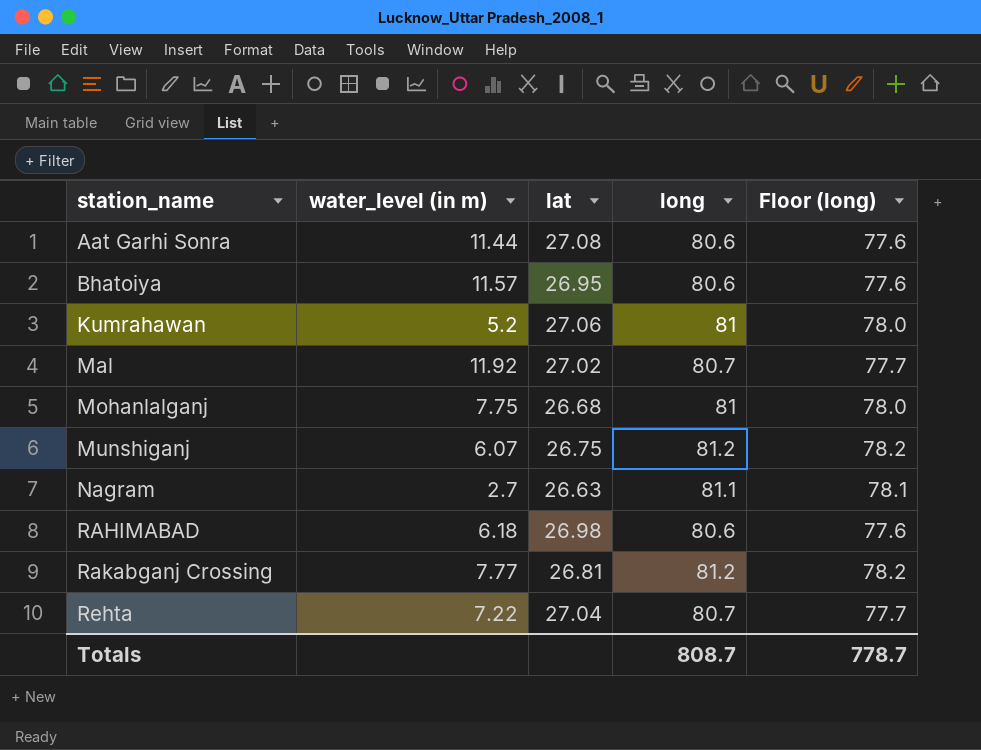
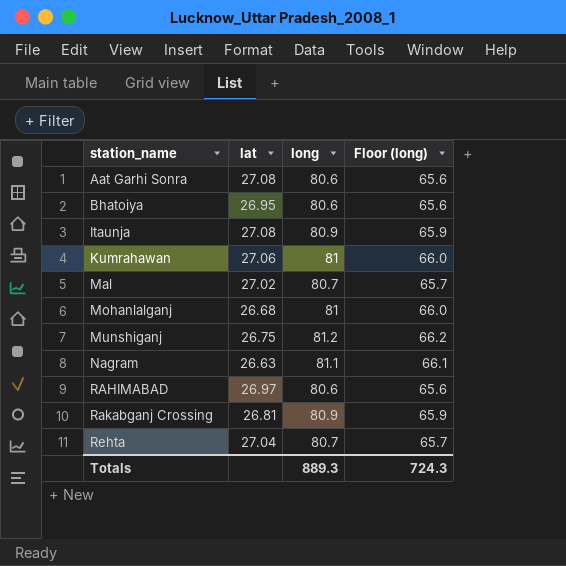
column water_level (in m) | position: 2 -> none
column Floor (long) | formula: [long] - 3 -> [long] - 15
row Itaunja: none -> 27.08 | 80.9 | 65.9
RAHIMABAD | lat: 26.98 -> 26.97
Rakabganj Crossing | long: 81.2 -> 80.9
Totals | long: 808.7 -> 889.3
Totals | Floor (long): 778.7 -> 724.3

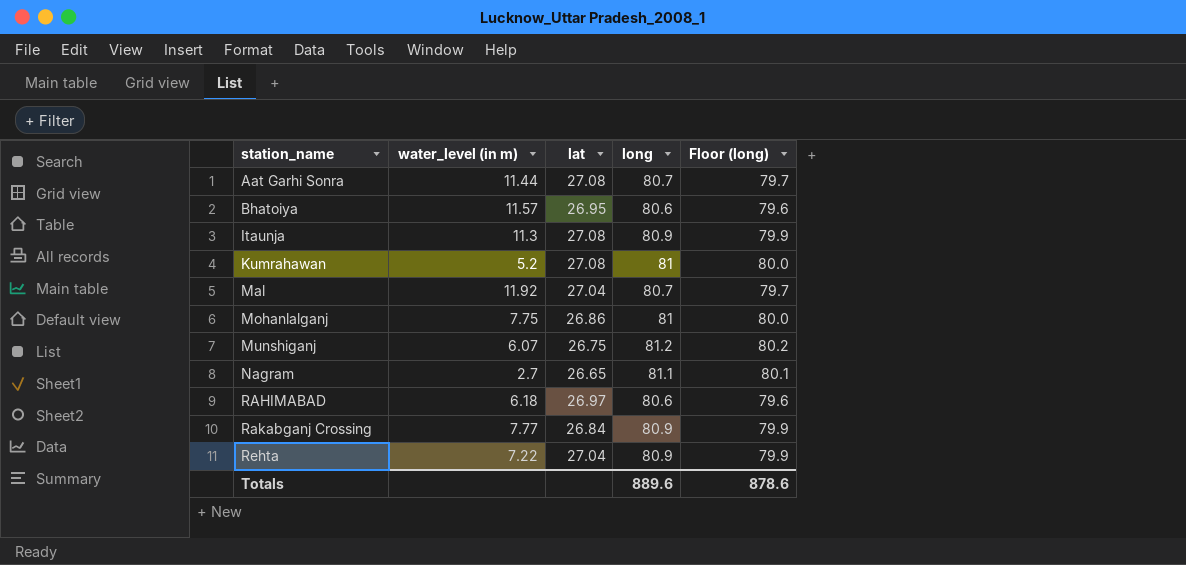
column water_level (in m) | position: none -> 2
column Floor (long) | formula: [long] - 15 -> [long] - 1
Aat Garhi Sonra | long: 80.6 -> 80.7
Kumrahawan | lat: 27.06 -> 27.08
Mal | lat: 27.02 -> 27.04
Mohanlalganj | lat: 26.68 -> 26.86
Nagram | lat: 26.63 -> 26.65
Rakabganj Crossing | lat: 26.81 -> 26.84
Rehta | long: 80.7 -> 80.9
Totals | long: 889.3 -> 889.6
Totals | Floor (long): 724.3 -> 878.6

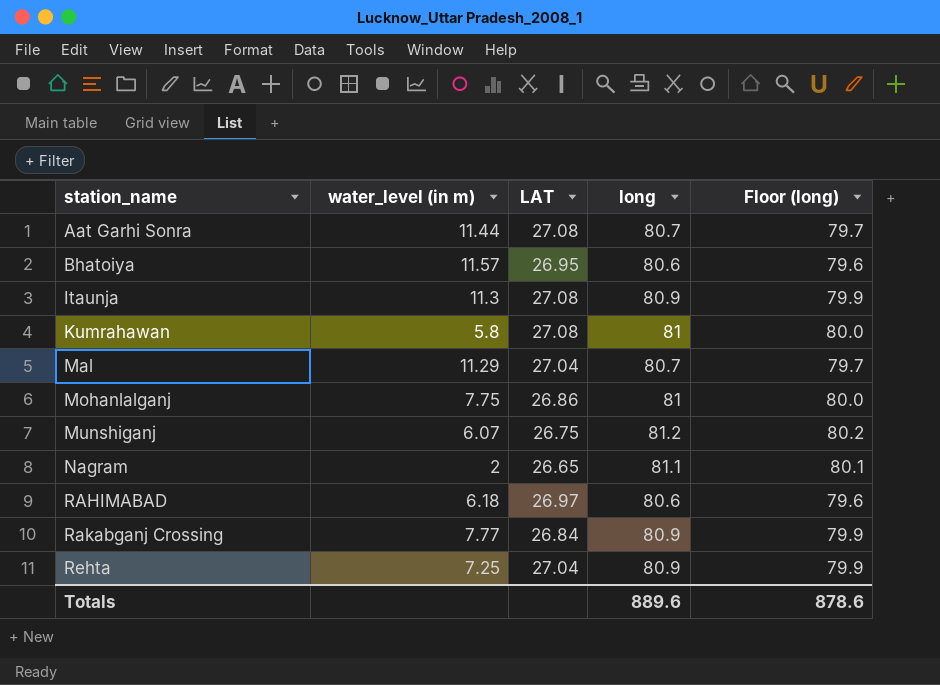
column name: lat -> LAT
Kumrahawan | water_level (in m): 5.2 -> 5.8
Mal | water_level (in m): 11.92 -> 11.29
Nagram | water_level (in m): 2.7 -> 2
Rehta | water_level (in m): 7.22 -> 7.25

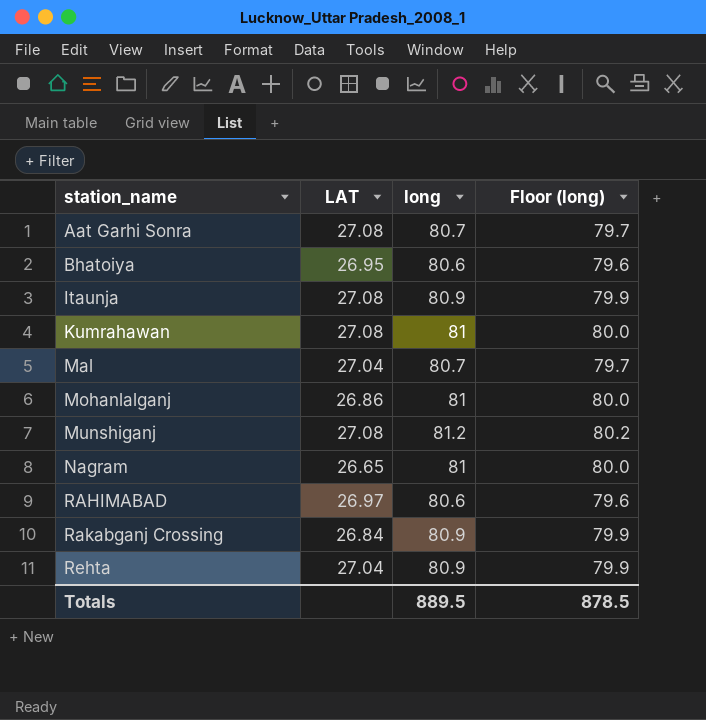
column water_level (in m) | position: 2 -> none
Munshiganj | LAT: 26.75 -> 27.08
Nagram | long: 81.1 -> 81
Nagram | Floor (long): 80.1 -> 80.0
Totals | long: 889.6 -> 889.5
Totals | Floor (long): 878.6 -> 878.5

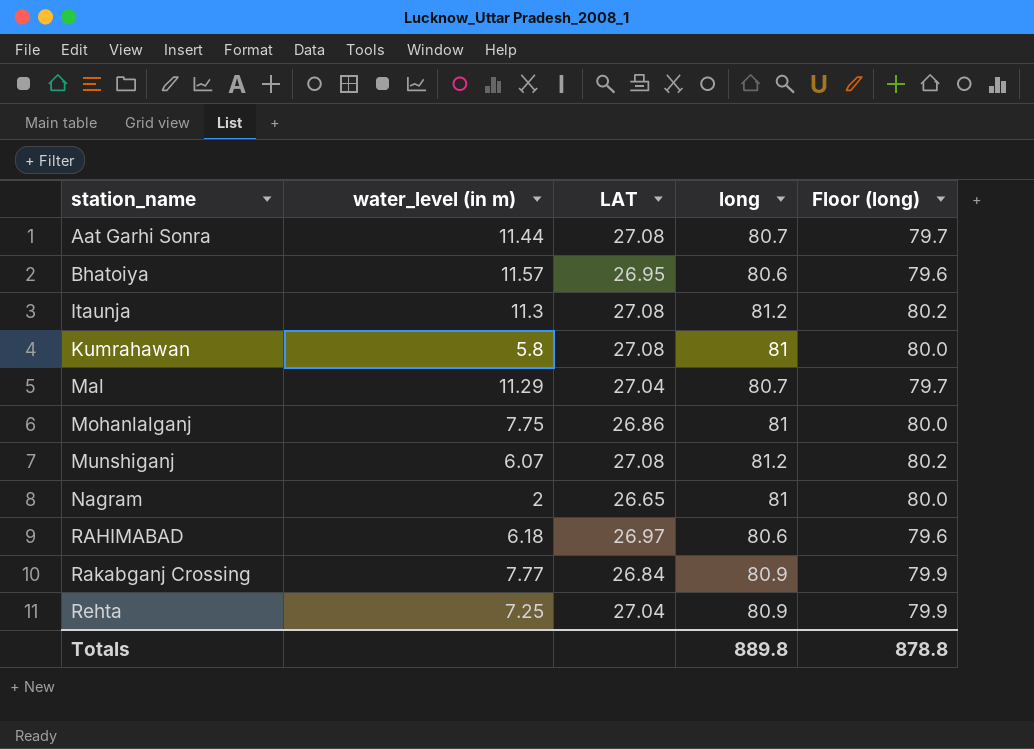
column water_level (in m) | position: none -> 2
Itaunja | long: 80.9 -> 81.2
Itaunja | Floor (long): 79.9 -> 80.2
Totals | long: 889.5 -> 889.8
Totals | Floor (long): 878.5 -> 878.8

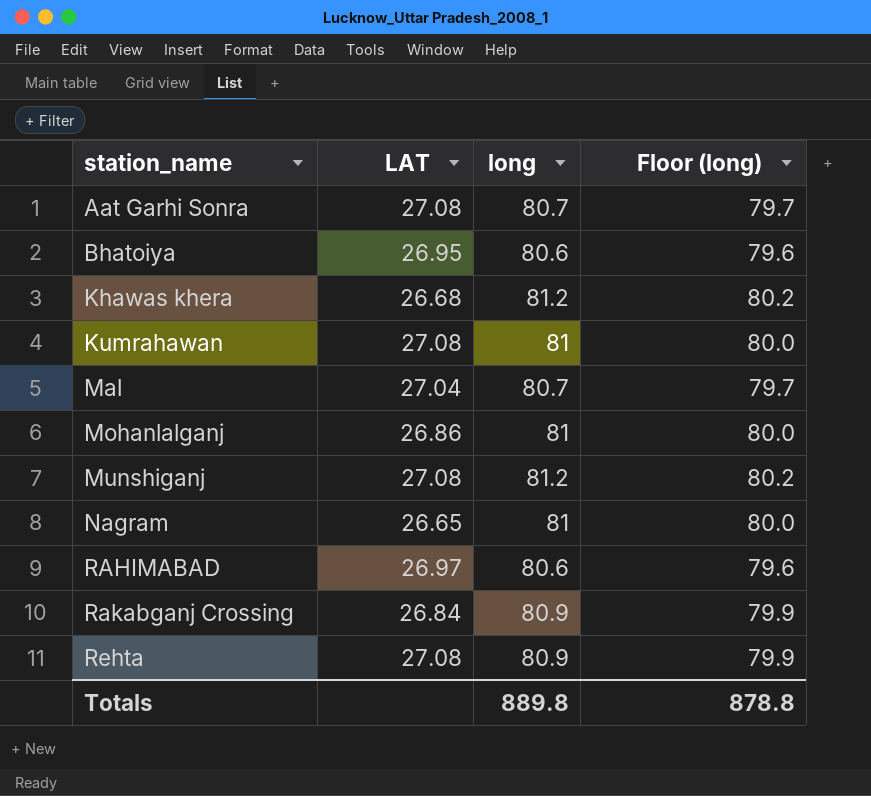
column water_level (in m) | position: 2 -> none
row Itaunja: 11.3 | 27.08 | 81.2 | 80.2 -> none
row Khawas khera: none -> 26.68 | 81.2 | 80.2
Rehta | LAT: 27.04 -> 27.08

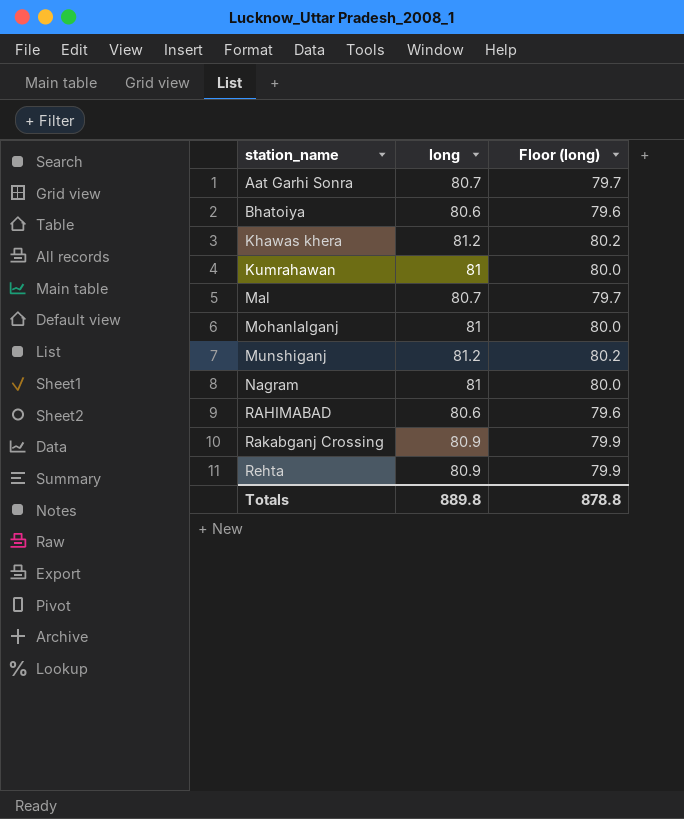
column LAT | position: 2 -> none

